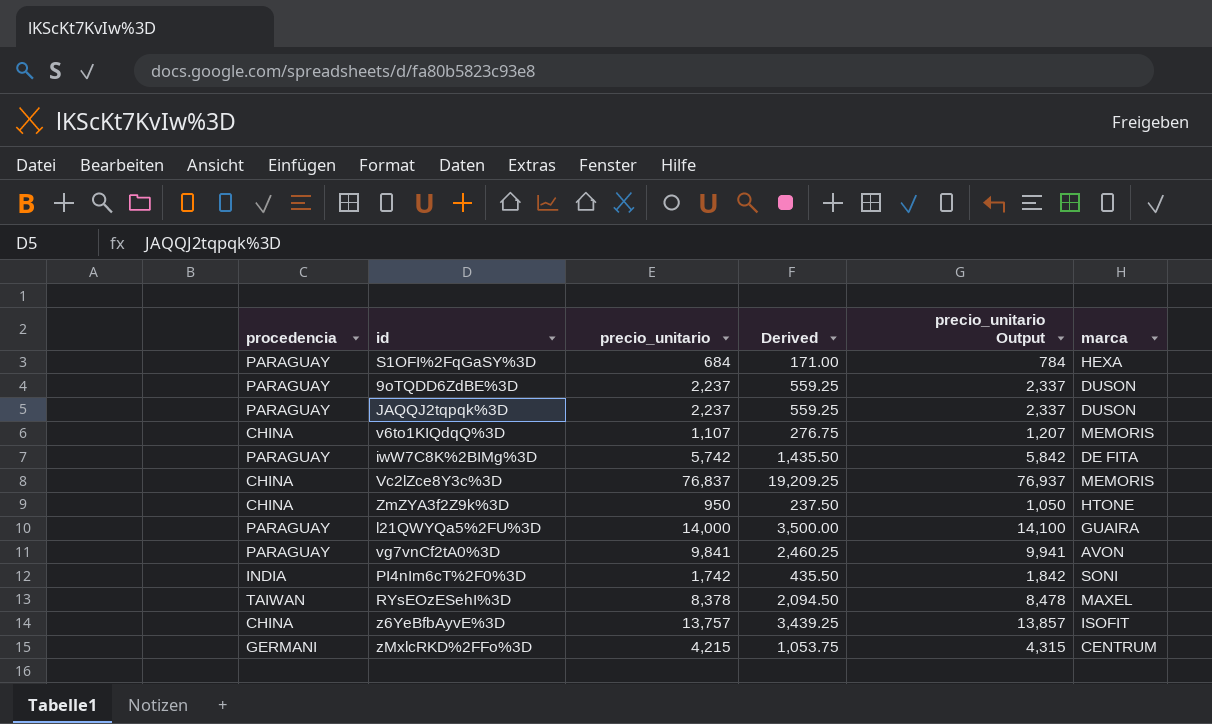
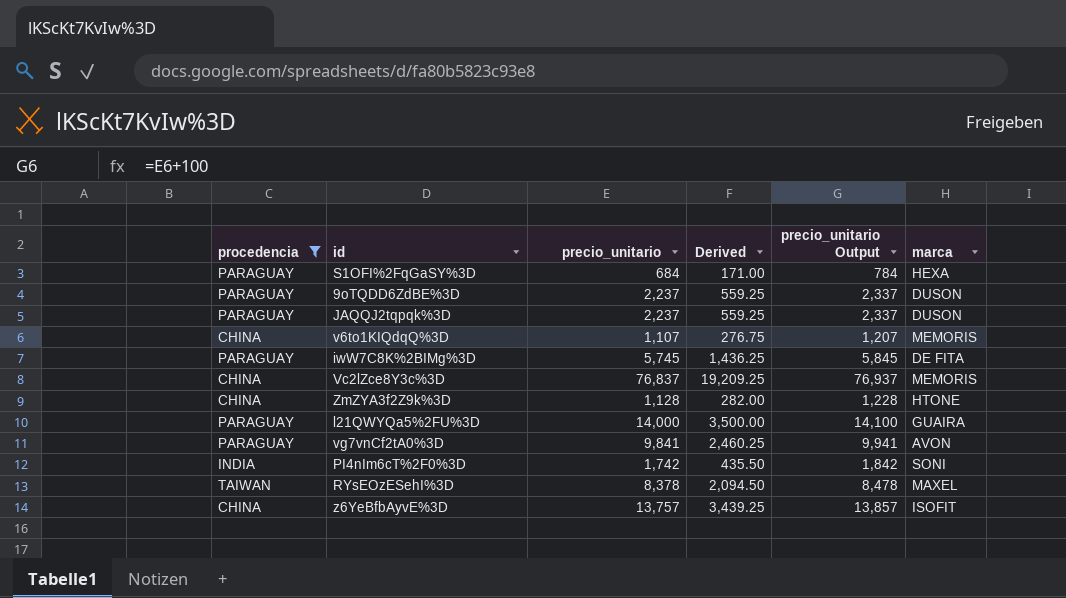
filter: none -> procedencia != GERMANI
iwW7C8K%2BIMg%3D | precio_unitario: 5,742 -> 5,745
iwW7C8K%2BIMg%3D | Derived: 1,435.50 -> 1,436.25
iwW7C8K%2BIMg%3D | precio_unitario Output: 5,842 -> 5,845
ZmZYA3f2Z9k%3D | precio_unitario: 950 -> 1,128
ZmZYA3f2Z9k%3D | Derived: 237.50 -> 282.00
ZmZYA3f2Z9k%3D | precio_unitario Output: 1,050 -> 1,228

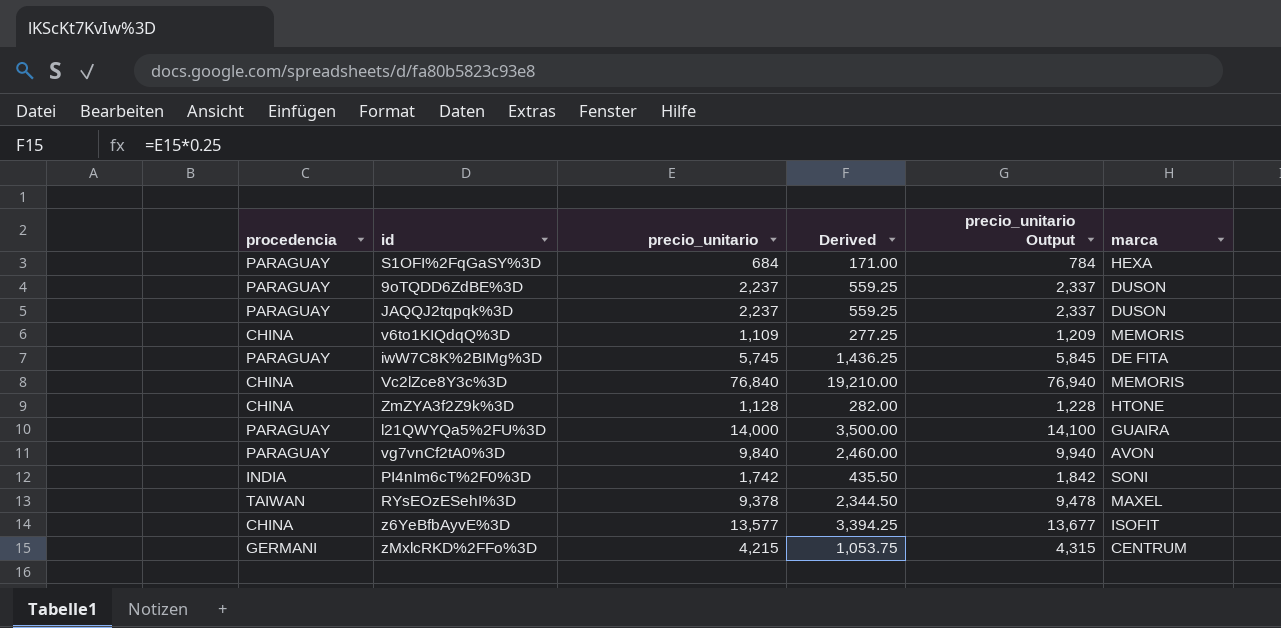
filter: procedencia != GERMANI -> none
v6to1KIQdqQ%3D | precio_unitario: 1,107 -> 1,109
v6to1KIQdqQ%3D | Derived: 276.75 -> 277.25
v6to1KIQdqQ%3D | precio_unitario Output: 1,207 -> 1,209
Vc2lZce8Y3c%3D | precio_unitario: 76,837 -> 76,840
Vc2lZce8Y3c%3D | Derived: 19,209.25 -> 19,210.00
Vc2lZce8Y3c%3D | precio_unitario Output: 76,937 -> 76,940
vg7vnCf2tA0%3D | precio_unitario: 9,841 -> 9,840
vg7vnCf2tA0%3D | Derived: 2,460.25 -> 2,460.00
vg7vnCf2tA0%3D | precio_unitario Output: 9,941 -> 9,940
RYsEOzESehI%3D | precio_unitario: 8,378 -> 9,378
RYsEOzESehI%3D | Derived: 2,094.50 -> 2,344.50
RYsEOzESehI%3D | precio_unitario Output: 8,478 -> 9,478
z6YeBfbAyvE%3D | precio_unitario: 13,757 -> 13,577
z6YeBfbAyvE%3D | Derived: 3,439.25 -> 3,394.25
z6YeBfbAyvE%3D | precio_unitario Output: 13,857 -> 13,677

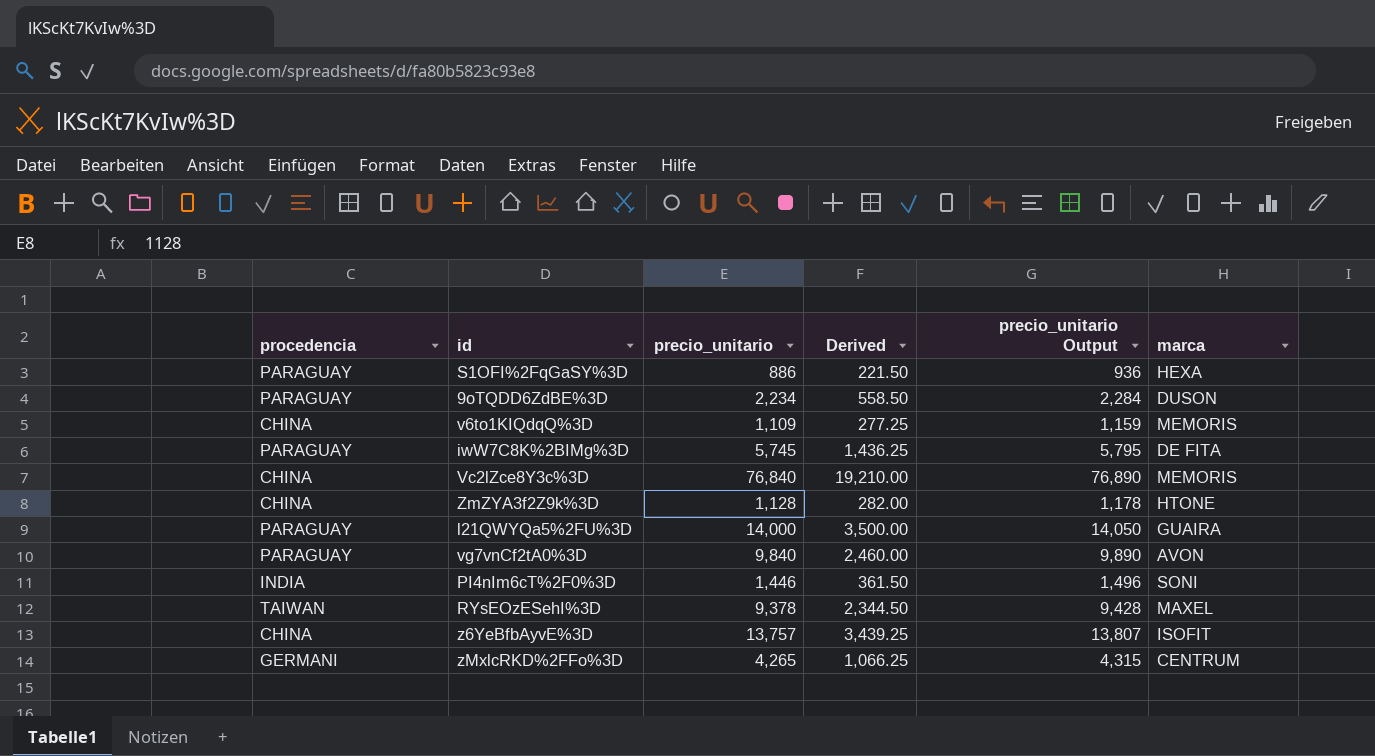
column precio_unitario Output | formula: [precio_unitario] + 100 -> [precio_unitario] + 50
row JAQQJ2tqpqk%3D: PARAGUAY | 2,237 | 559.25 | 2,337 | DUSON -> none
S1OFI%2FqGaSY%3D | precio_unitario: 684 -> 886
S1OFI%2FqGaSY%3D | Derived: 171.00 -> 221.50
9oTQDD6ZdBE%3D | precio_unitario: 2,237 -> 2,234
9oTQDD6ZdBE%3D | Derived: 559.25 -> 558.50
PI4nIm6cT%2F0%3D | precio_unitario: 1,742 -> 1,446
PI4nIm6cT%2F0%3D | Derived: 435.50 -> 361.50
z6YeBfbAyvE%3D | precio_unitario: 13,577 -> 13,757
z6YeBfbAyvE%3D | Derived: 3,394.25 -> 3,439.25
zMxlcRKD%2FFo%3D | precio_unitario: 4,215 -> 4,265
zMxlcRKD%2FFo%3D | Derived: 1,053.75 -> 1,066.25

